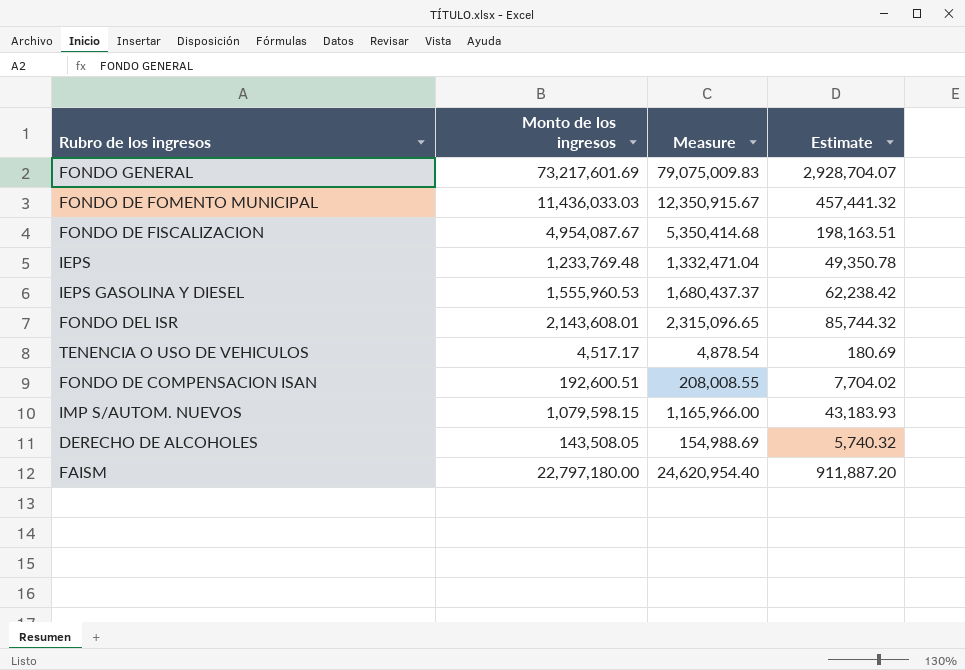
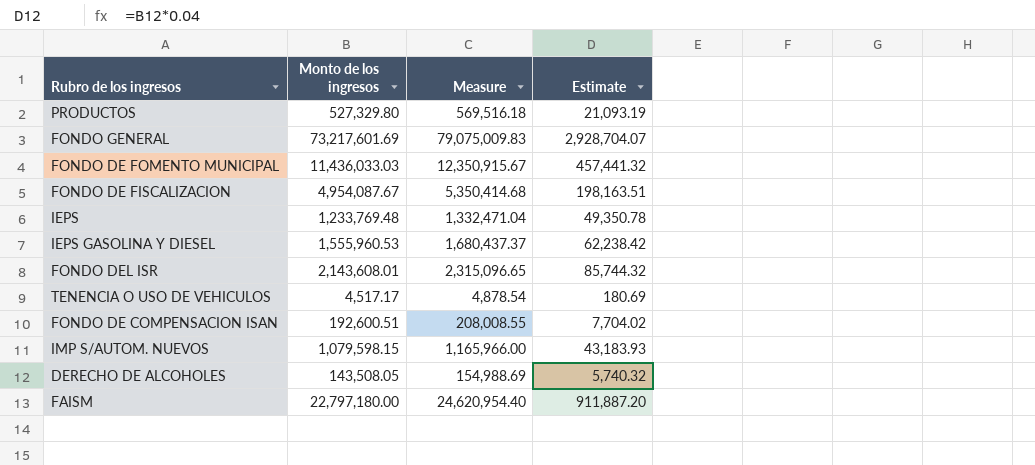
row PRODUCTOS: none -> 527,329.80 | 569,516.18 | 21,093.19

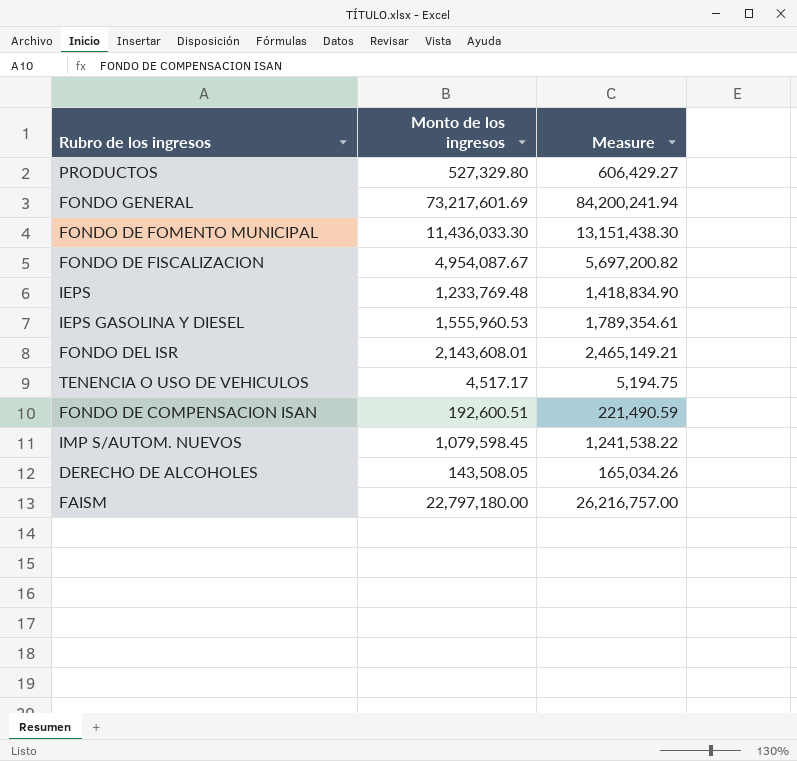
column Estimate | formula: [Monto de los ingresos] * 0.04 -> none
column Measure | formula: [Monto de los ingresos] * 1.08 -> [Monto de los ingresos] * 1.15
FONDO DE FOMENTO MUNICIPAL | Monto de los ingresos: 11,436,033.03 -> 11,436,033.30
IMP S/AUTOM. NUEVOS | Monto de los ingresos: 1,079,598.15 -> 1,079,598.45

